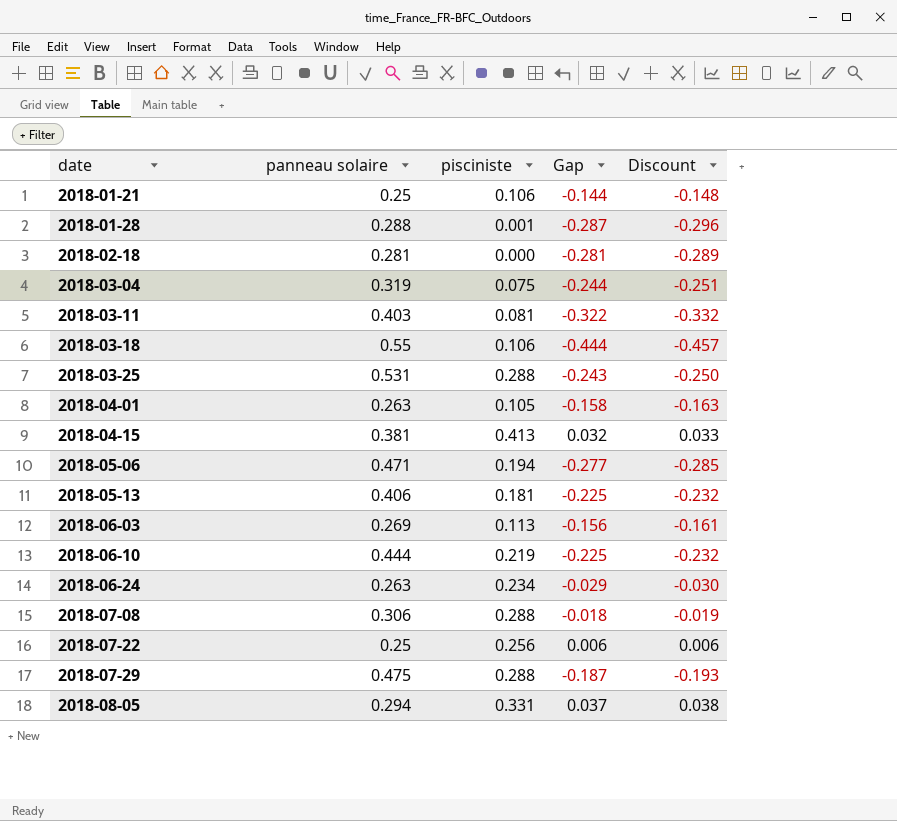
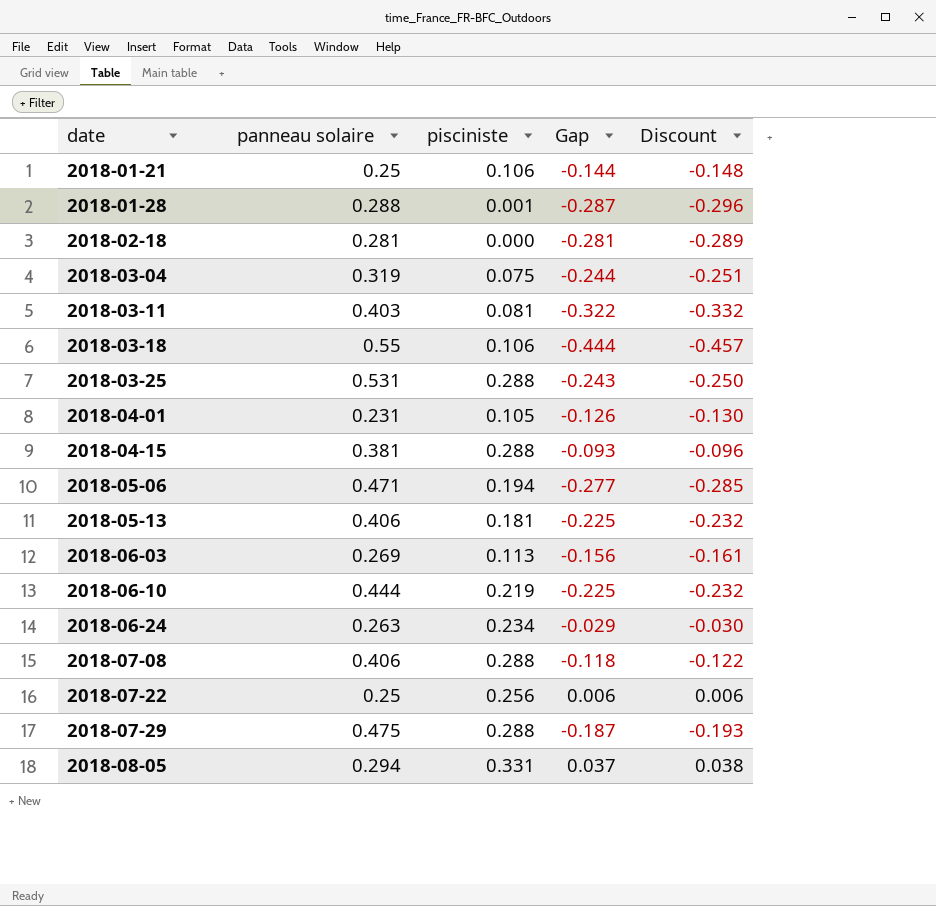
2018-04-01 | panneau solaire: 0.263 -> 0.231
2018-04-01 | Gap: -0.158 -> -0.126
2018-04-01 | Discount: -0.163 -> -0.130
2018-04-15 | pisciniste: 0.413 -> 0.288
2018-04-15 | Gap: 0.032 -> -0.093
2018-04-15 | Discount: 0.033 -> -0.096
2018-07-08 | panneau solaire: 0.306 -> 0.406
2018-07-08 | Gap: -0.018 -> -0.118
2018-07-08 | Discount: -0.019 -> -0.122

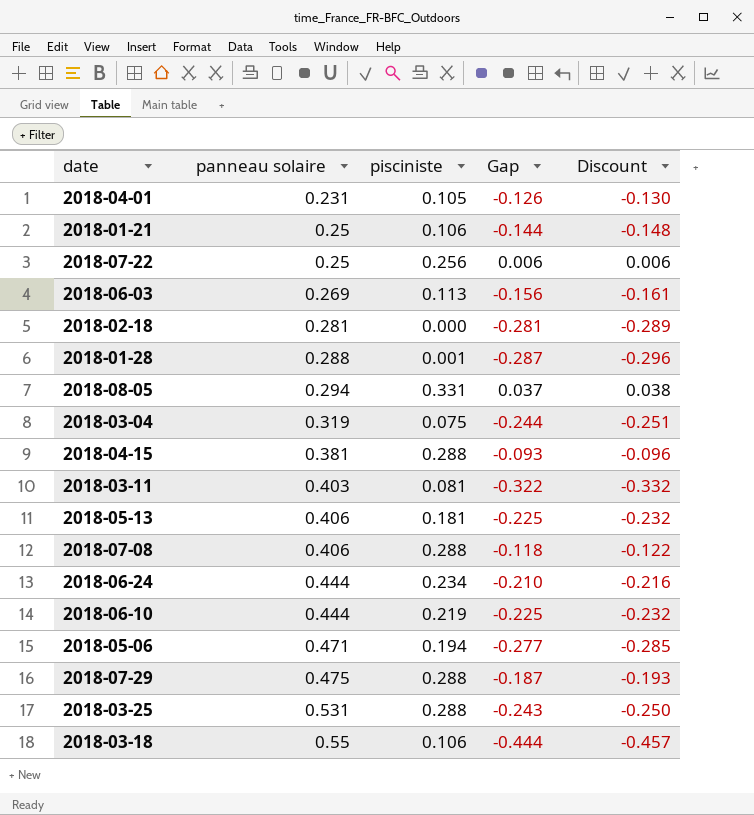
row order: date ascending -> panneau solaire ascending
2018-06-24 | panneau solaire: 0.263 -> 0.444
2018-06-24 | Gap: -0.029 -> -0.210
2018-06-24 | Discount: -0.030 -> -0.216

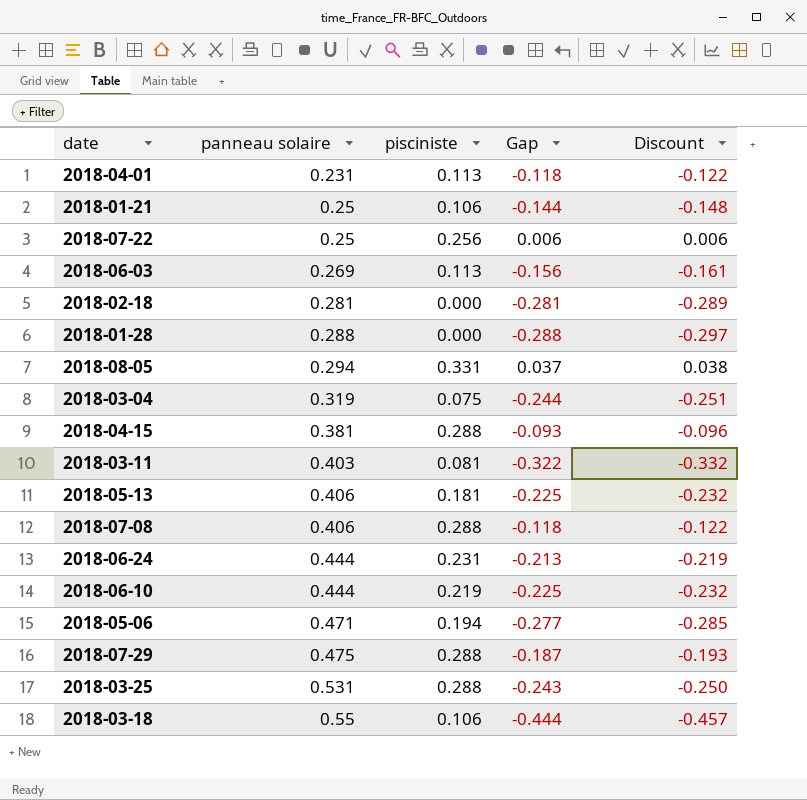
2018-04-01 | pisciniste: 0.105 -> 0.113
2018-04-01 | Gap: -0.126 -> -0.118
2018-04-01 | Discount: -0.130 -> -0.122
2018-01-28 | pisciniste: 0.001 -> 0.000
2018-01-28 | Gap: -0.287 -> -0.288
2018-01-28 | Discount: -0.296 -> -0.297
2018-06-24 | pisciniste: 0.234 -> 0.231
2018-06-24 | Gap: -0.210 -> -0.213
2018-06-24 | Discount: -0.216 -> -0.219

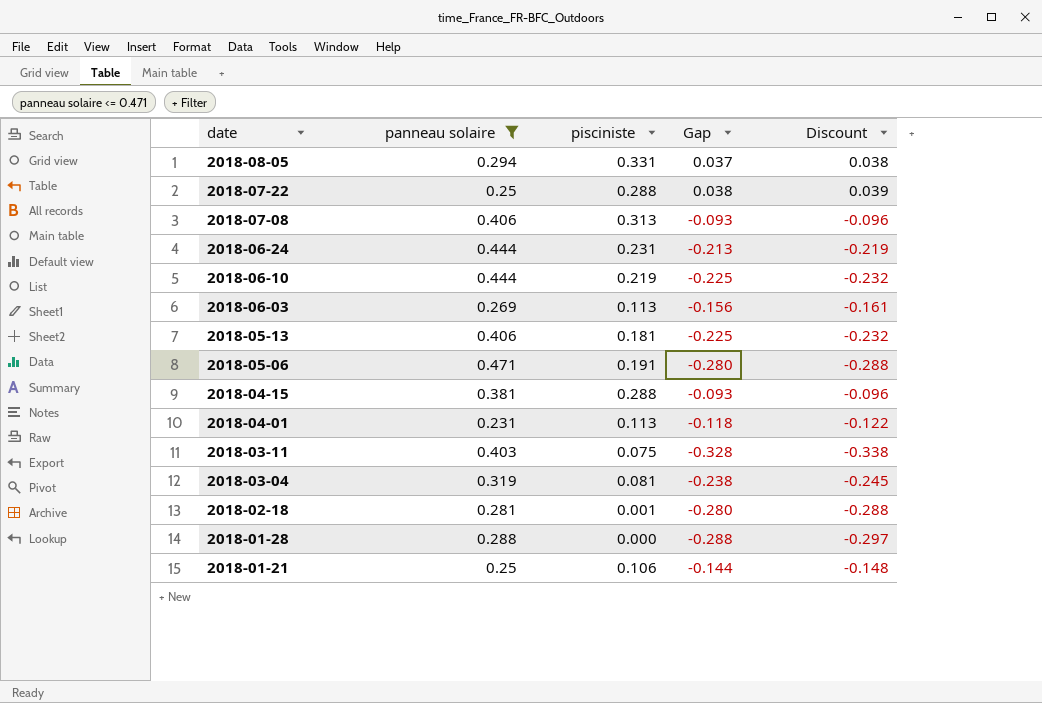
filter: none -> panneau solaire <= 0.471
row order: panneau solaire ascending -> date descending
2018-07-22 | pisciniste: 0.256 -> 0.288
2018-07-22 | Gap: 0.006 -> 0.038
2018-07-22 | Discount: 0.006 -> 0.039
2018-07-08 | pisciniste: 0.288 -> 0.313
2018-07-08 | Gap: -0.118 -> -0.093
2018-07-08 | Discount: -0.122 -> -0.096
2018-05-06 | pisciniste: 0.194 -> 0.191
2018-05-06 | Gap: -0.277 -> -0.280
2018-05-06 | Discount: -0.285 -> -0.288
2018-03-11 | pisciniste: 0.081 -> 0.075
2018-03-11 | Gap: -0.322 -> -0.328
2018-03-11 | Discount: -0.332 -> -0.338
2018-03-04 | pisciniste: 0.075 -> 0.081
2018-03-04 | Gap: -0.244 -> -0.238
2018-03-04 | Discount: -0.251 -> -0.245
2018-02-18 | pisciniste: 0.000 -> 0.001
2018-02-18 | Gap: -0.281 -> -0.280
2018-02-18 | Discount: -0.289 -> -0.288

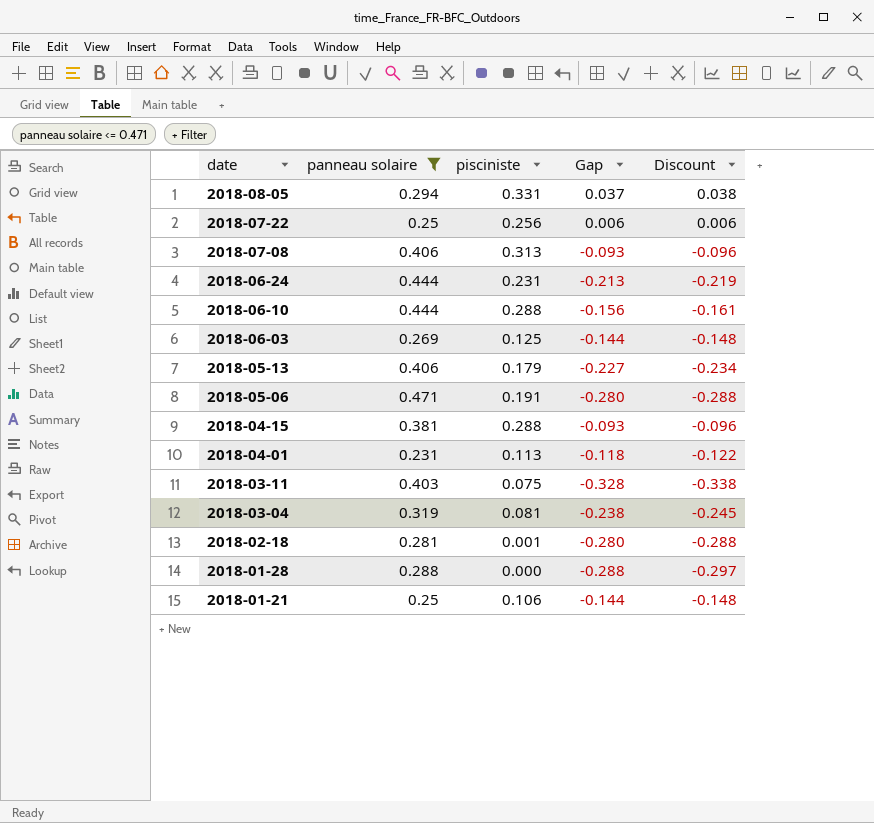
2018-07-22 | pisciniste: 0.288 -> 0.256
2018-07-22 | Gap: 0.038 -> 0.006
2018-07-22 | Discount: 0.039 -> 0.006
2018-06-10 | pisciniste: 0.219 -> 0.288
2018-06-10 | Gap: -0.225 -> -0.156
2018-06-10 | Discount: -0.232 -> -0.161
2018-06-03 | pisciniste: 0.113 -> 0.125
2018-06-03 | Gap: -0.156 -> -0.144
2018-06-03 | Discount: -0.161 -> -0.148
2018-05-13 | pisciniste: 0.181 -> 0.179
2018-05-13 | Gap: -0.225 -> -0.227
2018-05-13 | Discount: -0.232 -> -0.234

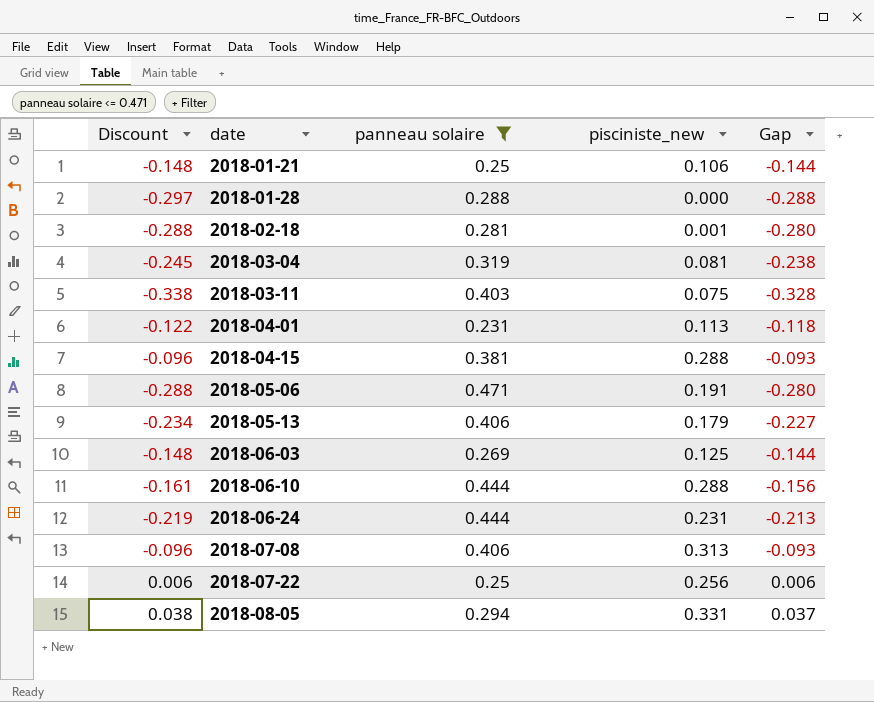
row order: date descending -> date ascending
column Discount | position: 5 -> 1
column name: pisciniste -> pisciniste_new

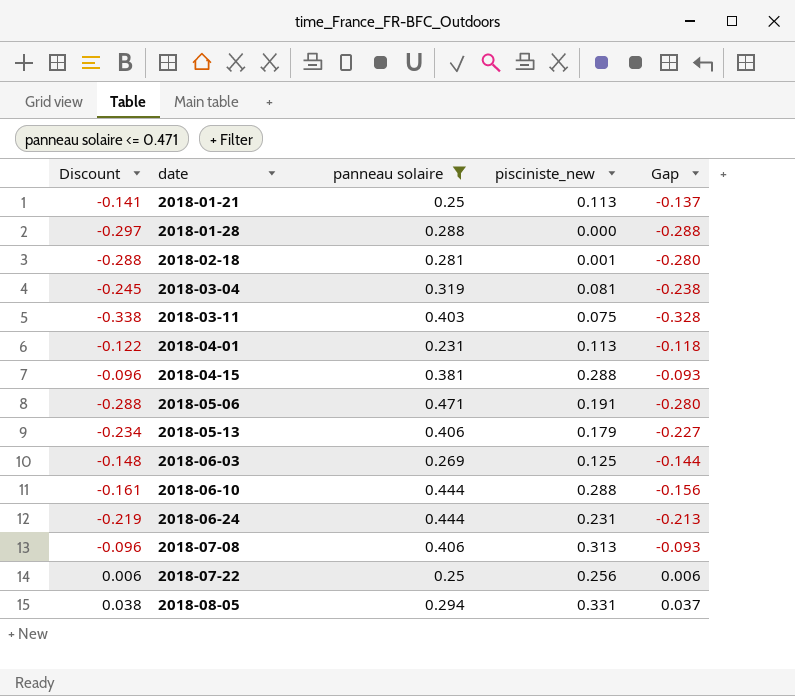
2018-01-21 | Discount: -0.148 -> -0.141
2018-01-21 | pisciniste_new: 0.106 -> 0.113
2018-01-21 | Gap: -0.144 -> -0.137

